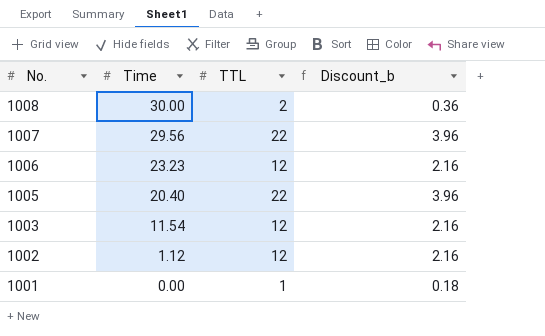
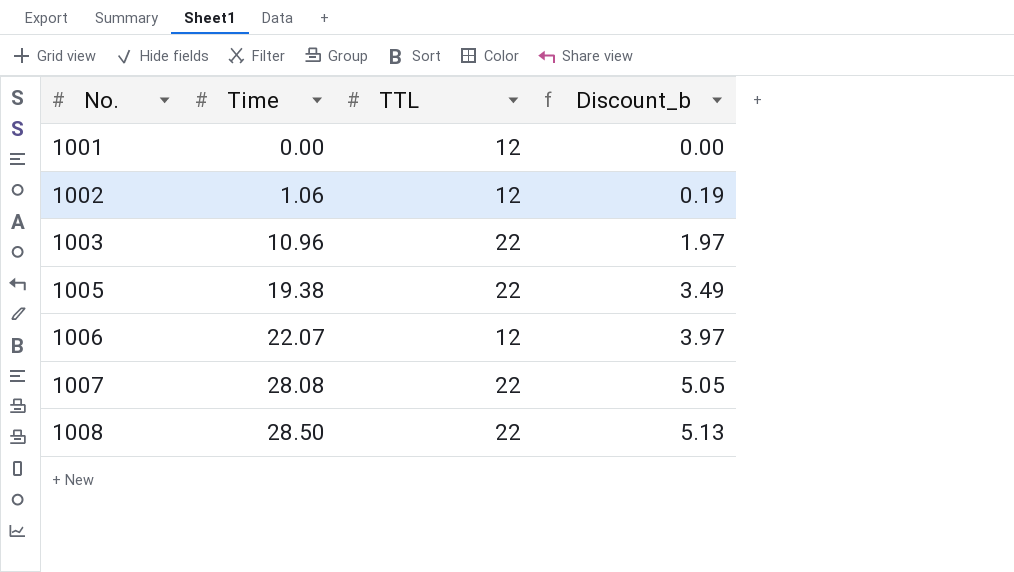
row order: No. descending -> No. ascending
column Discount_b | formula: [TTL] * 0.18 -> [Time] * 0.18
1001 | TTL: 1 -> 12
1002 | Time: 1.12 -> 1.06
1003 | Time: 11.54 -> 10.96
1003 | TTL: 12 -> 22
1005 | Time: 20.40 -> 19.38
1006 | Time: 23.23 -> 22.07
1007 | Time: 29.56 -> 28.08
1008 | Time: 30.00 -> 28.50
1008 | TTL: 2 -> 22

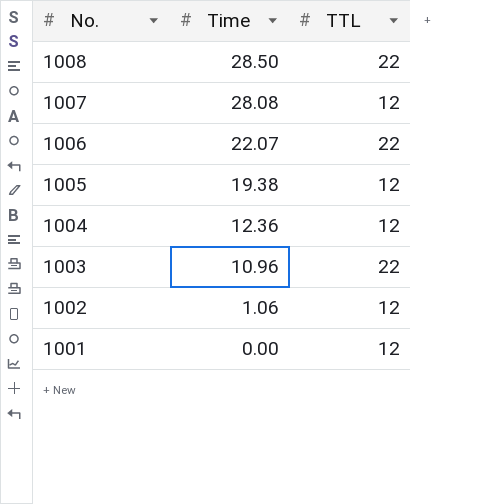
row order: No. ascending -> No. descending
column Discount_b | formula: [Time] * 0.18 -> none
1007 | TTL: 22 -> 12
1006 | TTL: 12 -> 22
1005 | TTL: 22 -> 12
row 1004: none -> 12.36 | 12

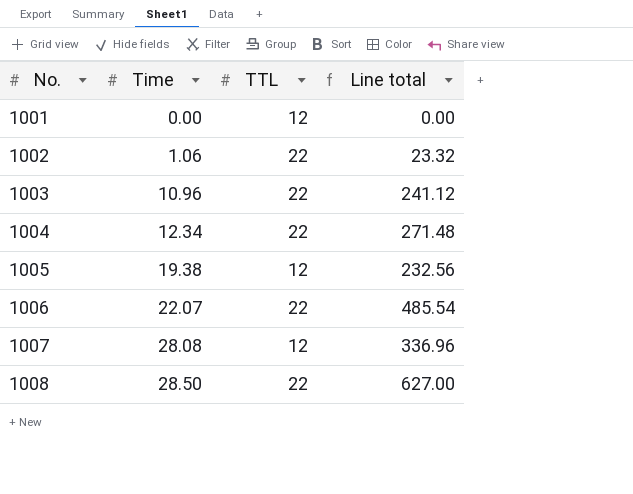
row order: No. descending -> No. ascending
column Line total | formula: none -> [Time] * [TTL]
1002 | TTL: 12 -> 22
1004 | Time: 12.36 -> 12.34
1004 | TTL: 12 -> 22

